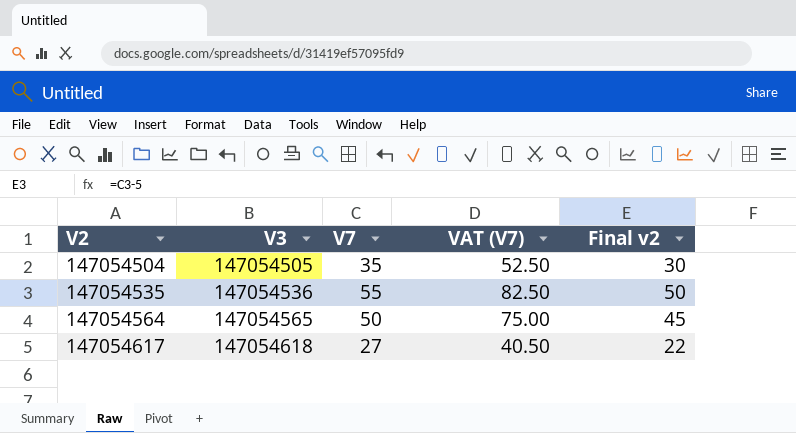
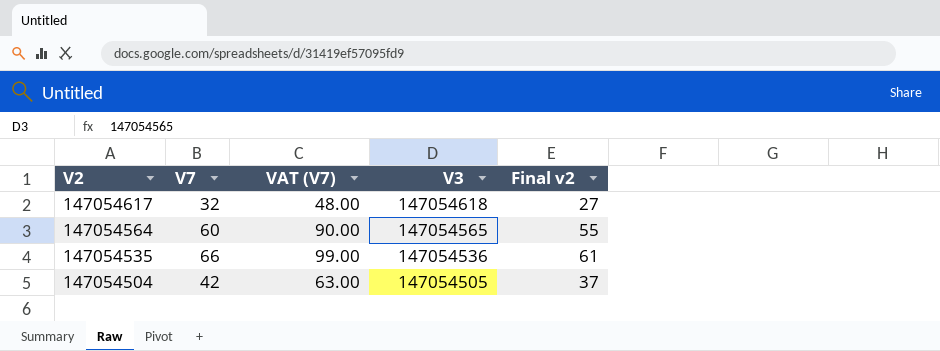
row order: V2 ascending -> V2 descending
column V3 | position: 2 -> 4
147054617 | V7: 27 -> 32
147054617 | VAT (V7): 40.50 -> 48.00
147054617 | Final v2: 22 -> 27
147054564 | V7: 50 -> 60
147054564 | VAT (V7): 75.00 -> 90.00
147054564 | Final v2: 45 -> 55
147054535 | V7: 55 -> 66
147054535 | VAT (V7): 82.50 -> 99.00
147054535 | Final v2: 50 -> 61
147054504 | V7: 35 -> 42
147054504 | VAT (V7): 52.50 -> 63.00
147054504 | Final v2: 30 -> 37

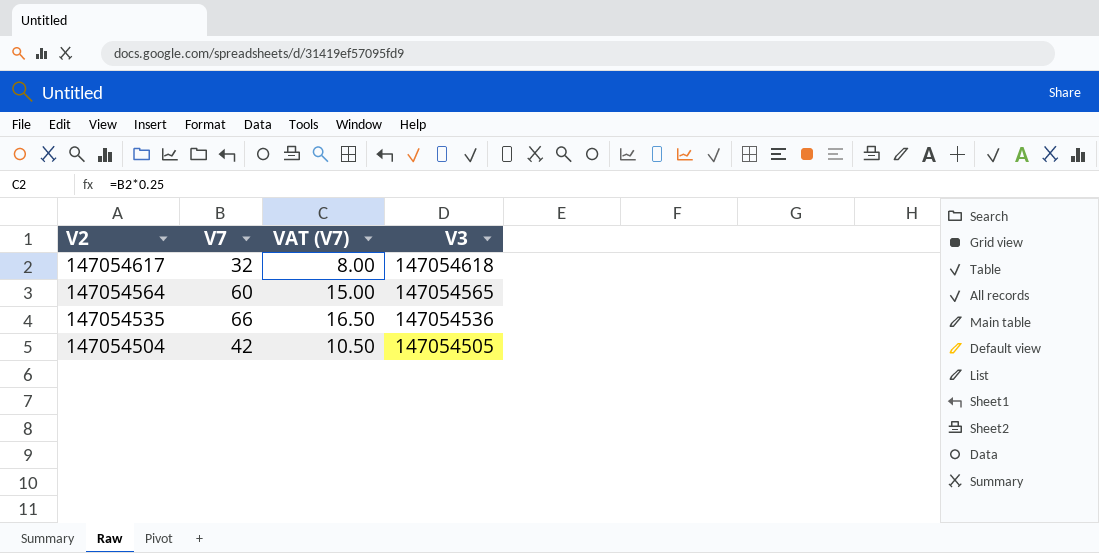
column Final v2 | formula: [V7] - 5 -> none
column VAT (V7) | formula: [V7] * 1.5 -> [V7] * 0.25

